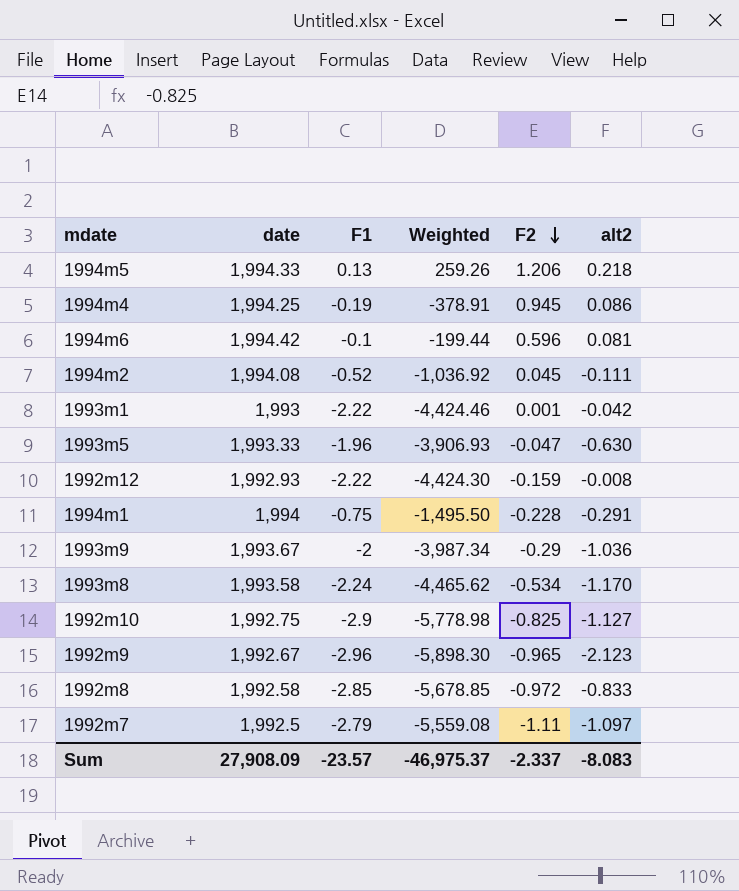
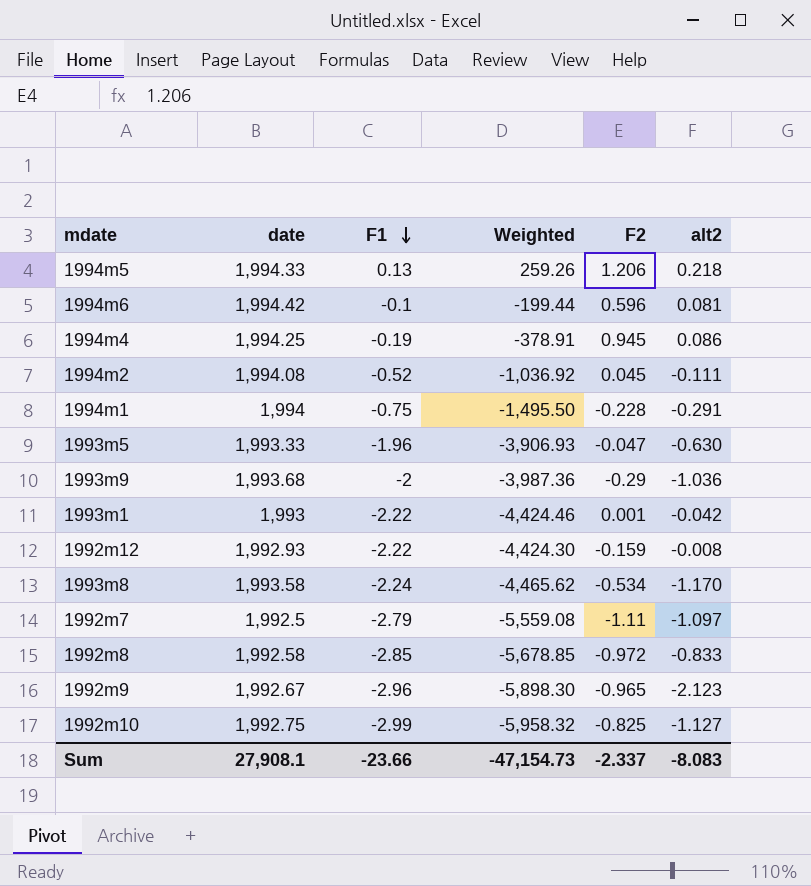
row order: F2 descending -> F1 descending
1993m9 | date: 1,993.67 -> 1,993.68
1993m9 | Weighted: -3,987.34 -> -3,987.36
1992m10 | F1: -2.9 -> -2.99
1992m10 | Weighted: -5,778.98 -> -5,958.32
Sum | date: 27,908.09 -> 27,908.1
Sum | F1: -23.57 -> -23.66
Sum | Weighted: -46,975.37 -> -47,154.73

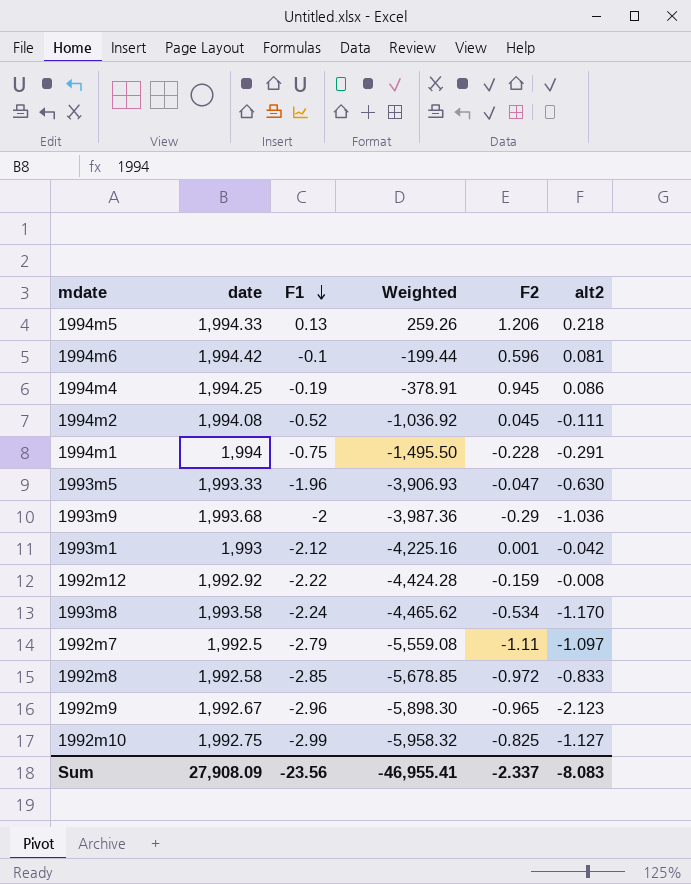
1993m1 | F1: -2.22 -> -2.12
1993m1 | Weighted: -4,424.46 -> -4,225.16
1992m12 | date: 1,992.93 -> 1,992.92
1992m12 | Weighted: -4,424.30 -> -4,424.28
Sum | date: 27,908.1 -> 27,908.09
Sum | F1: -23.66 -> -23.56
Sum | Weighted: -47,154.73 -> -46,955.41

